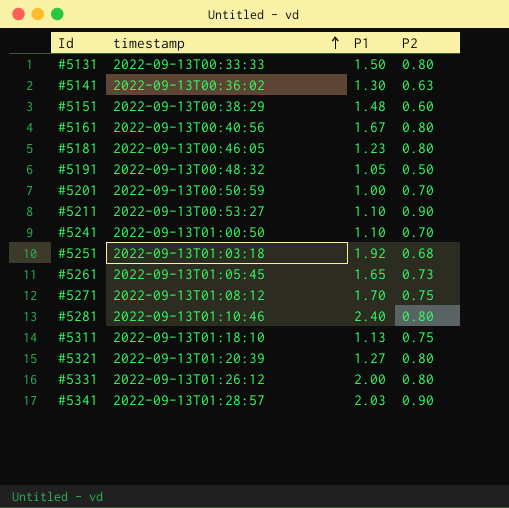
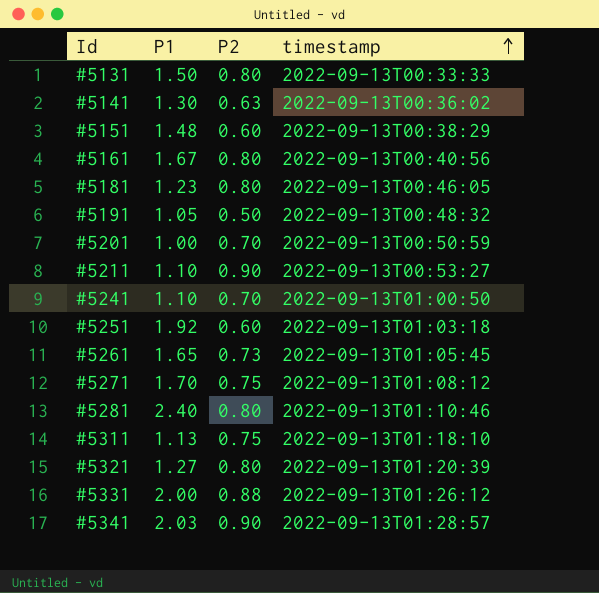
column timestamp | position: 2 -> 4
#5251 | P2: 0.68 -> 0.60
#5331 | P2: 0.80 -> 0.88

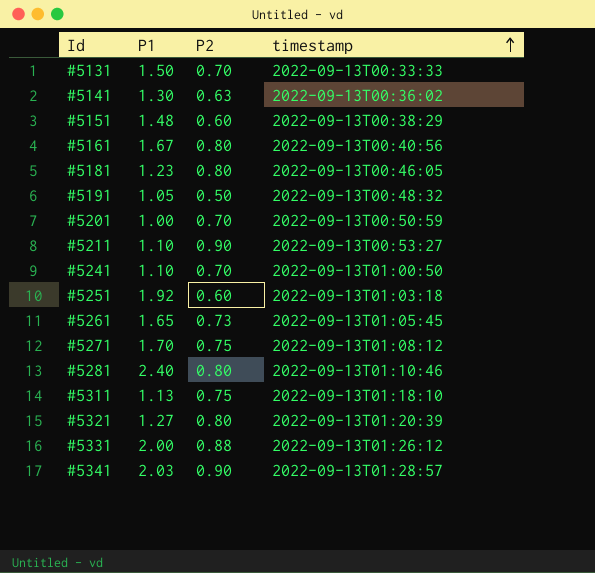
#5131 | P2: 0.80 -> 0.70

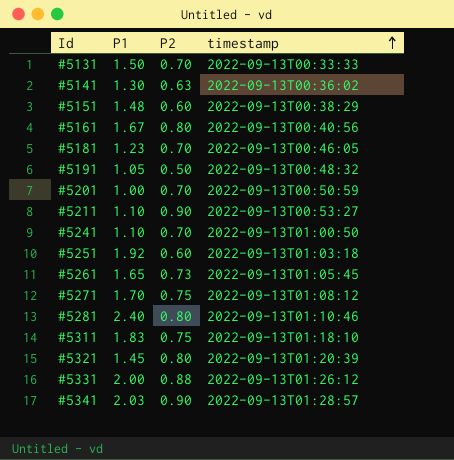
#5181 | P2: 0.80 -> 0.70
#5311 | P1: 1.13 -> 1.83
#5321 | P1: 1.27 -> 1.45

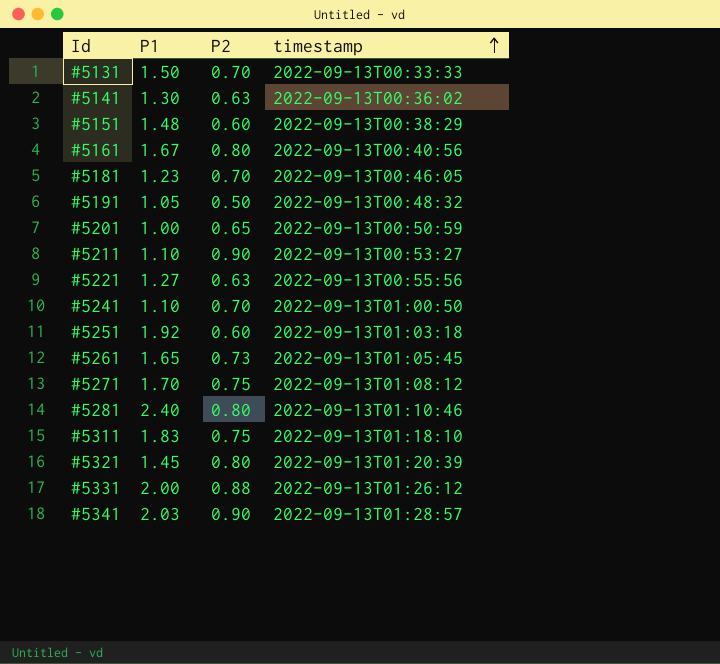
#5201 | P2: 0.70 -> 0.65
row #5221: none -> 1.27 | 0.63 | 2022-09-13T00:55:56

